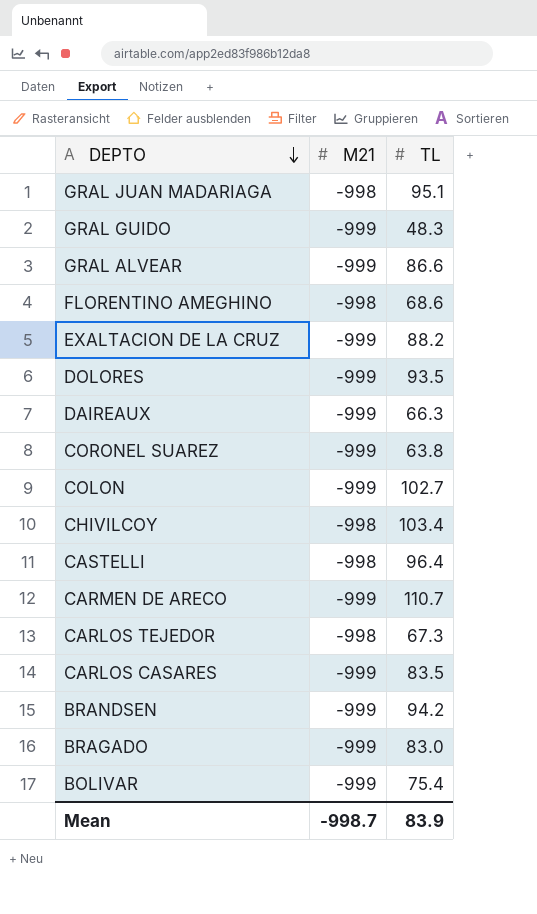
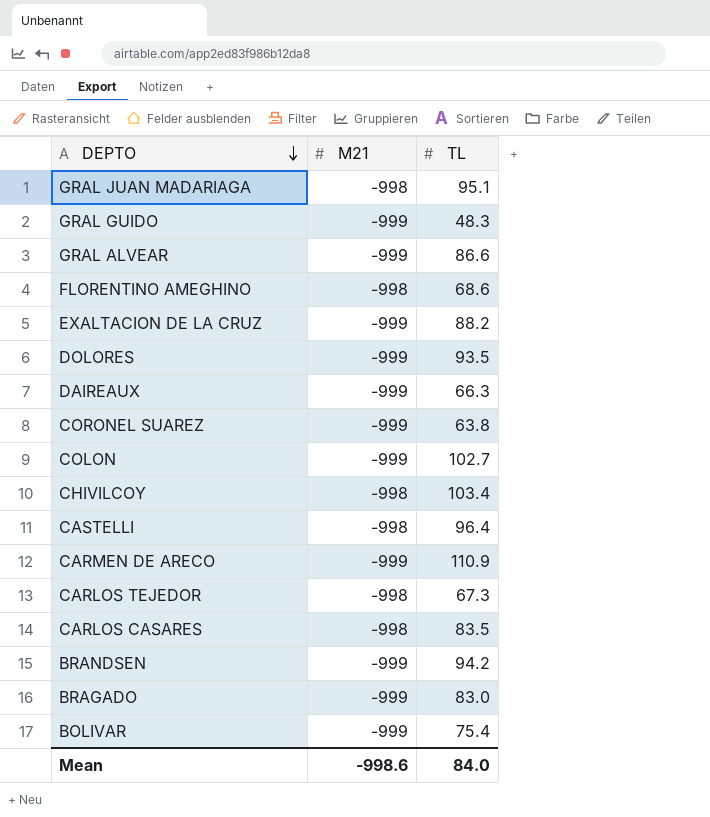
CARMEN DE ARECO | TL: 110.7 -> 110.9
CARLOS CASARES | M21: -999 -> -998
Mean | M21: -998.7 -> -998.6
Mean | TL: 83.9 -> 84.0

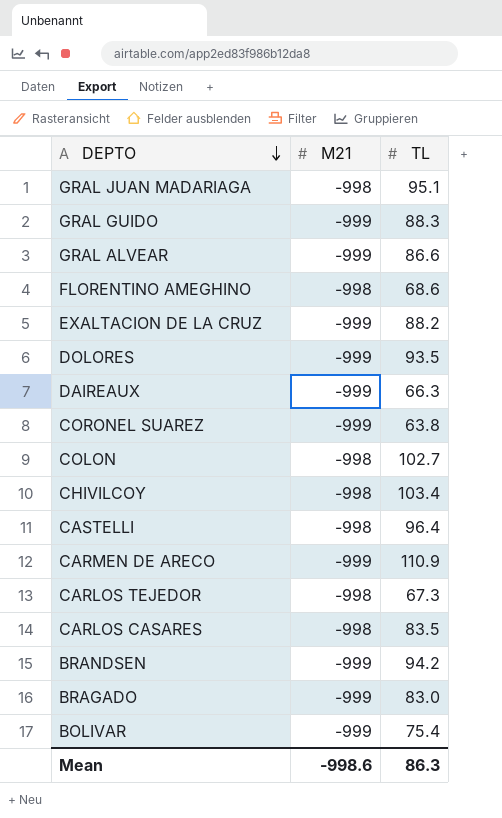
GRAL GUIDO | TL: 48.3 -> 88.3
COLON | M21: -999 -> -998
Mean | TL: 84.0 -> 86.3

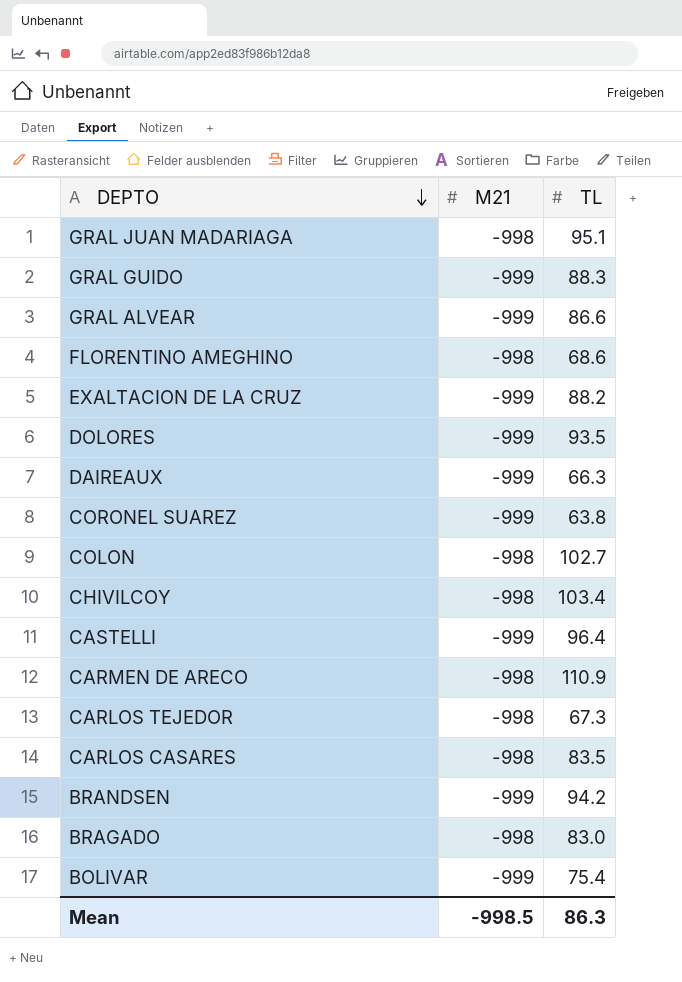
CASTELLI | M21: -998 -> -999
CARMEN DE ARECO | M21: -999 -> -998
BRAGADO | M21: -999 -> -998
Mean | M21: -998.6 -> -998.5

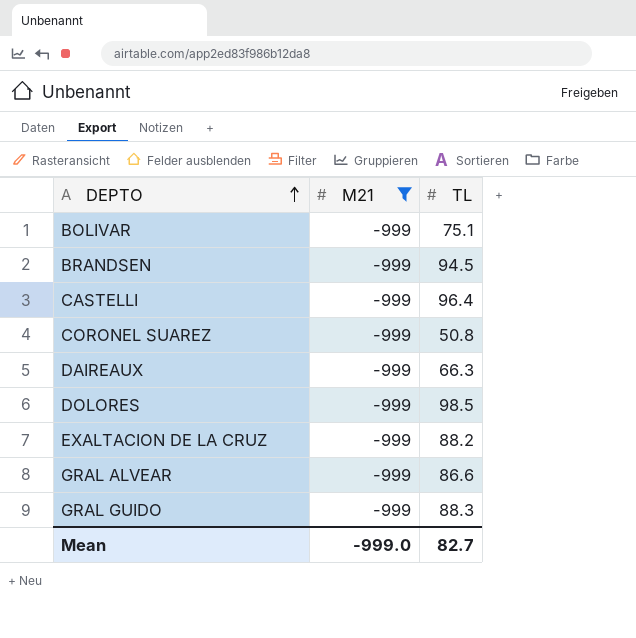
filter: none -> M21 = -999
row order: DEPTO descending -> DEPTO ascending
BOLIVAR | TL: 75.4 -> 75.1
BRANDSEN | TL: 94.2 -> 94.5
CORONEL SUAREZ | TL: 63.8 -> 50.8
DOLORES | TL: 93.5 -> 98.5
Mean | M21: -998.5 -> -999.0
Mean | TL: 86.3 -> 82.7

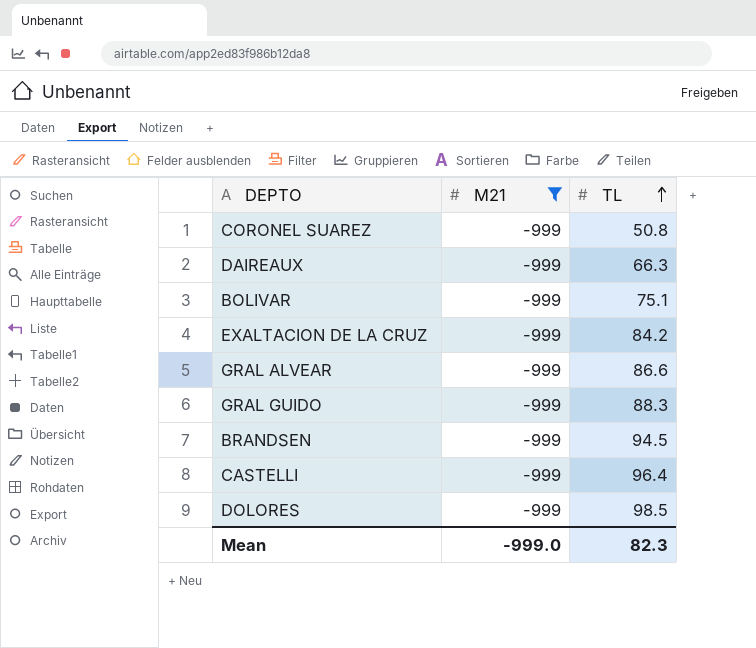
row order: DEPTO ascending -> TL ascending
EXALTACION DE LA CRUZ | TL: 88.2 -> 84.2
Mean | TL: 82.7 -> 82.3

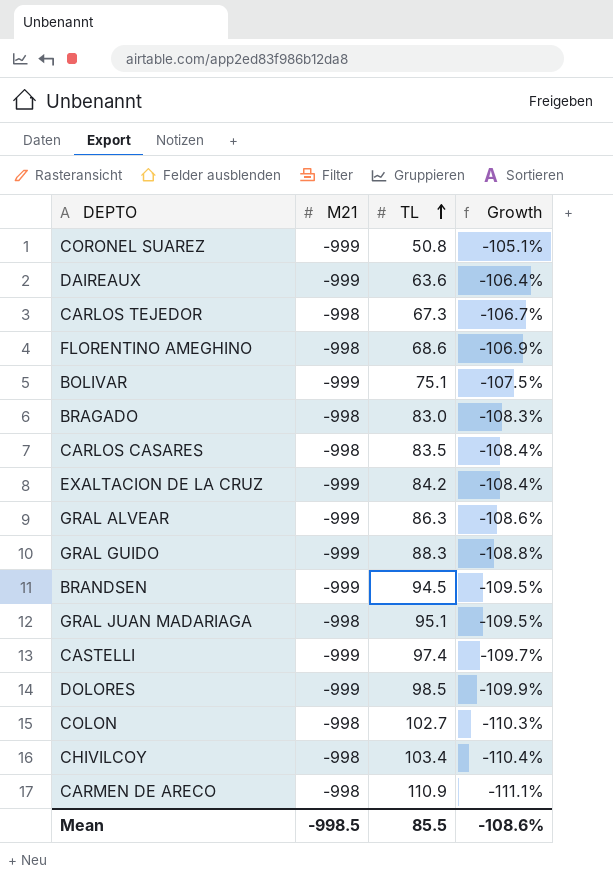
filter: M21 = -999 -> none
column Growth | formula: none -> ([TL] - [M21]) / [M21]
DAIREAUX | TL: 66.3 -> 63.6
GRAL ALVEAR | TL: 86.6 -> 86.3
CASTELLI | TL: 96.4 -> 97.4
Mean | M21: -999.0 -> -998.5
Mean | TL: 82.3 -> 85.5

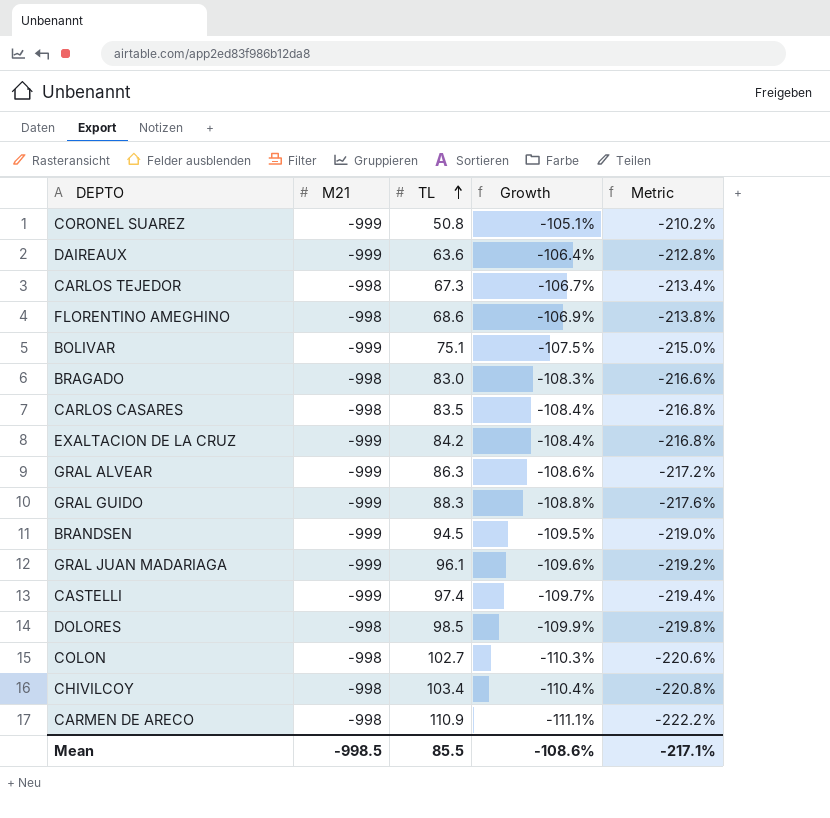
column Metric | formula: none -> [Growth] * 2
GRAL JUAN MADARIAGA | M21: -998 -> -999
GRAL JUAN MADARIAGA | TL: 95.1 -> 96.1
GRAL JUAN MADARIAGA | Growth: -109.5% -> -109.6%
DOLORES | M21: -999 -> -998

